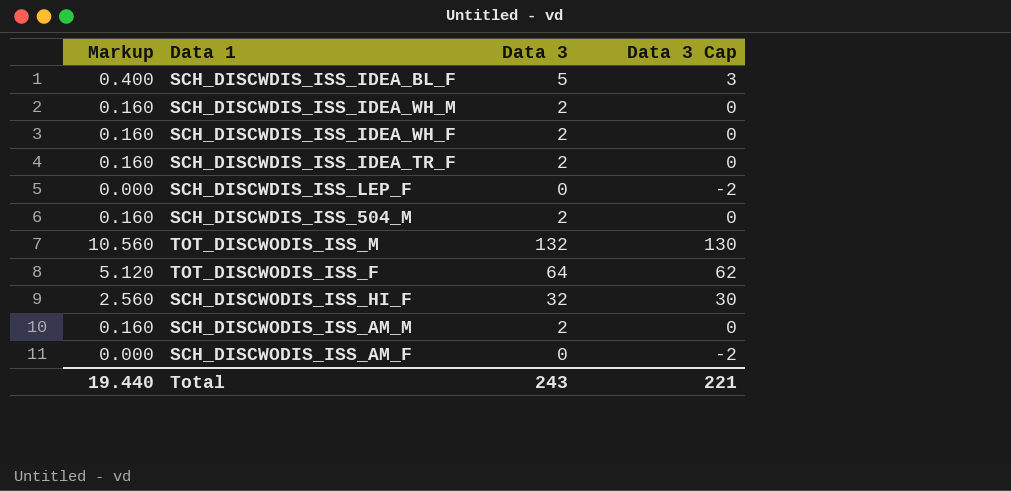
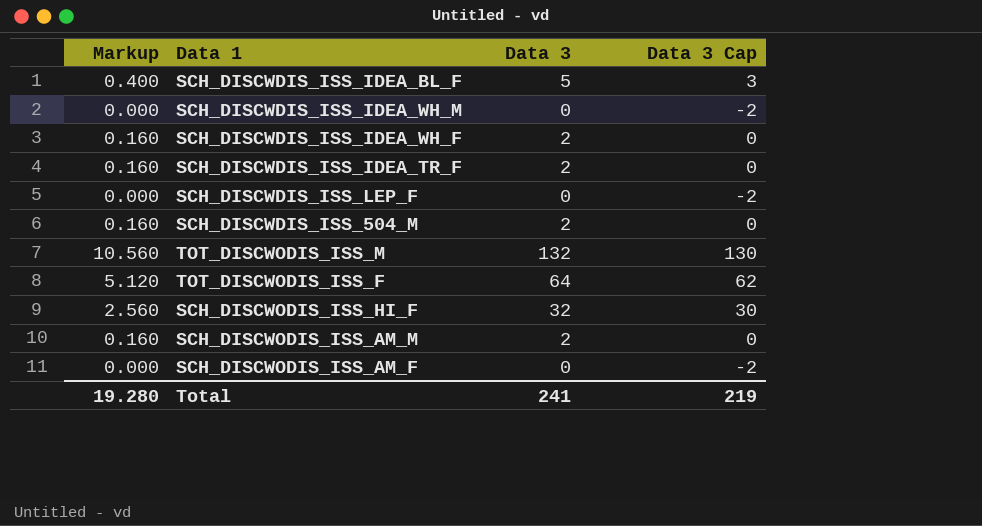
SCH_DISCWDIS_ISS_IDEA_WH_M | Markup: 0.160 -> 0.000
SCH_DISCWDIS_ISS_IDEA_WH_M | Data 3: 2 -> 0
SCH_DISCWDIS_ISS_IDEA_WH_M | Data 3 Cap: 0 -> -2
Total | Markup: 19.440 -> 19.280
Total | Data 3: 243 -> 241
Total | Data 3 Cap: 221 -> 219

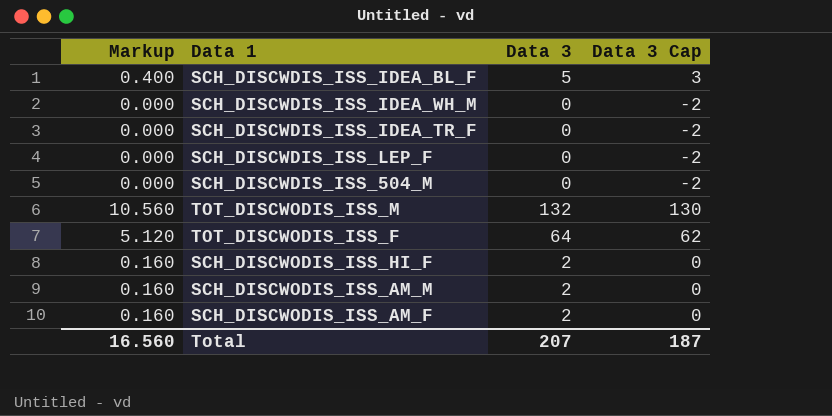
row SCH_DISCWDIS_ISS_IDEA_WH_F: 0.160 | 2 | 0 -> none
SCH_DISCWDIS_ISS_IDEA_TR_F | Markup: 0.160 -> 0.000
SCH_DISCWDIS_ISS_IDEA_TR_F | Data 3: 2 -> 0
SCH_DISCWDIS_ISS_IDEA_TR_F | Data 3 Cap: 0 -> -2
SCH_DISCWDIS_ISS_504_M | Markup: 0.160 -> 0.000
SCH_DISCWDIS_ISS_504_M | Data 3: 2 -> 0
SCH_DISCWDIS_ISS_504_M | Data 3 Cap: 0 -> -2
SCH_DISCWODIS_ISS_HI_F | Markup: 2.560 -> 0.160
SCH_DISCWODIS_ISS_HI_F | Data 3: 32 -> 2
SCH_DISCWODIS_ISS_HI_F | Data 3 Cap: 30 -> 0
SCH_DISCWODIS_ISS_AM_F | Markup: 0.000 -> 0.160
SCH_DISCWODIS_ISS_AM_F | Data 3: 0 -> 2
SCH_DISCWODIS_ISS_AM_F | Data 3 Cap: -2 -> 0
Total | Markup: 19.280 -> 16.560
Total | Data 3: 241 -> 207
Total | Data 3 Cap: 219 -> 187

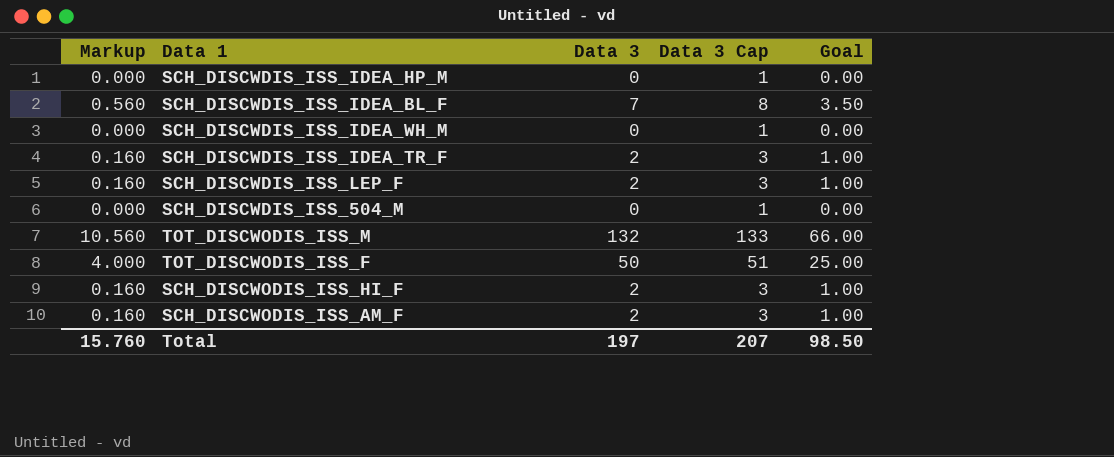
column Data 3 Cap | formula: [Data 3] - 2 -> [Data 3] + 1
column Goal | formula: none -> [Data 3] * 0.5
row SCH_DISCWODIS_ISS_AM_M: 0.160 | 2 | 0 -> none
row SCH_DISCWDIS_ISS_IDEA_HP_M: none -> 0.000 | 0 | 1 | 0.00
SCH_DISCWDIS_ISS_IDEA_BL_F | Markup: 0.400 -> 0.560
SCH_DISCWDIS_ISS_IDEA_BL_F | Data 3: 5 -> 7
SCH_DISCWDIS_ISS_IDEA_TR_F | Markup: 0.000 -> 0.160
SCH_DISCWDIS_ISS_IDEA_TR_F | Data 3: 0 -> 2
SCH_DISCWDIS_ISS_LEP_F | Markup: 0.000 -> 0.160
SCH_DISCWDIS_ISS_LEP_F | Data 3: 0 -> 2
TOT_DISCWODIS_ISS_F | Markup: 5.120 -> 4.000
TOT_DISCWODIS_ISS_F | Data 3: 64 -> 50
Total | Markup: 16.560 -> 15.760
Total | Data 3: 207 -> 197
Total | Data 3 Cap: 187 -> 207

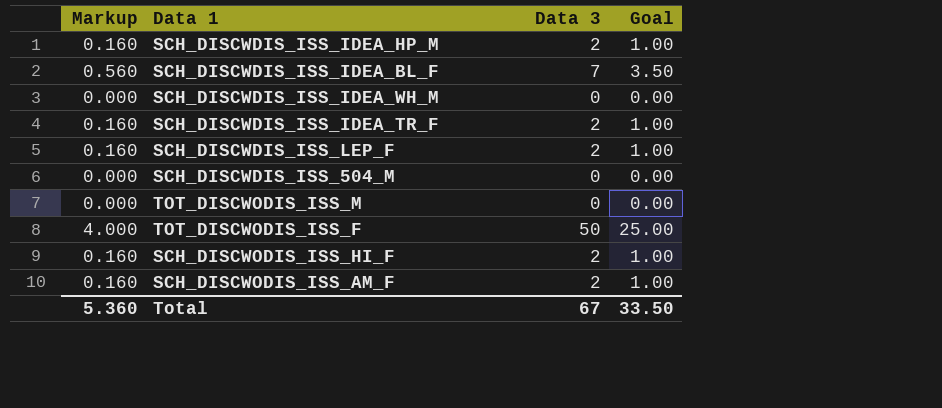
column Data 3 Cap | formula: [Data 3] + 1 -> none
SCH_DISCWDIS_ISS_IDEA_HP_M | Markup: 0.000 -> 0.160
SCH_DISCWDIS_ISS_IDEA_HP_M | Data 3: 0 -> 2
SCH_DISCWDIS_ISS_IDEA_HP_M | Goal: 0.00 -> 1.00
TOT_DISCWODIS_ISS_M | Markup: 10.560 -> 0.000
TOT_DISCWODIS_ISS_M | Data 3: 132 -> 0
TOT_DISCWODIS_ISS_M | Goal: 66.00 -> 0.00
Total | Markup: 15.760 -> 5.360
Total | Data 3: 197 -> 67
Total | Goal: 98.50 -> 33.50

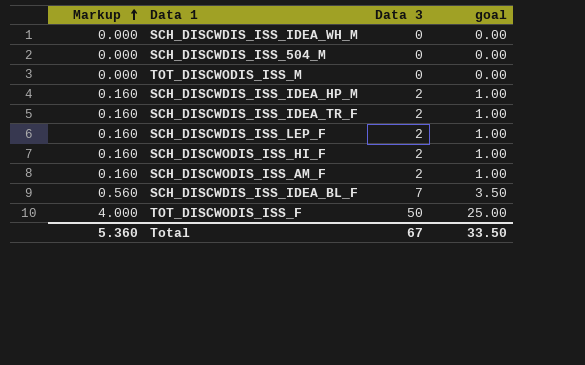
row order: none -> Markup ascending
column name: Goal -> goal

